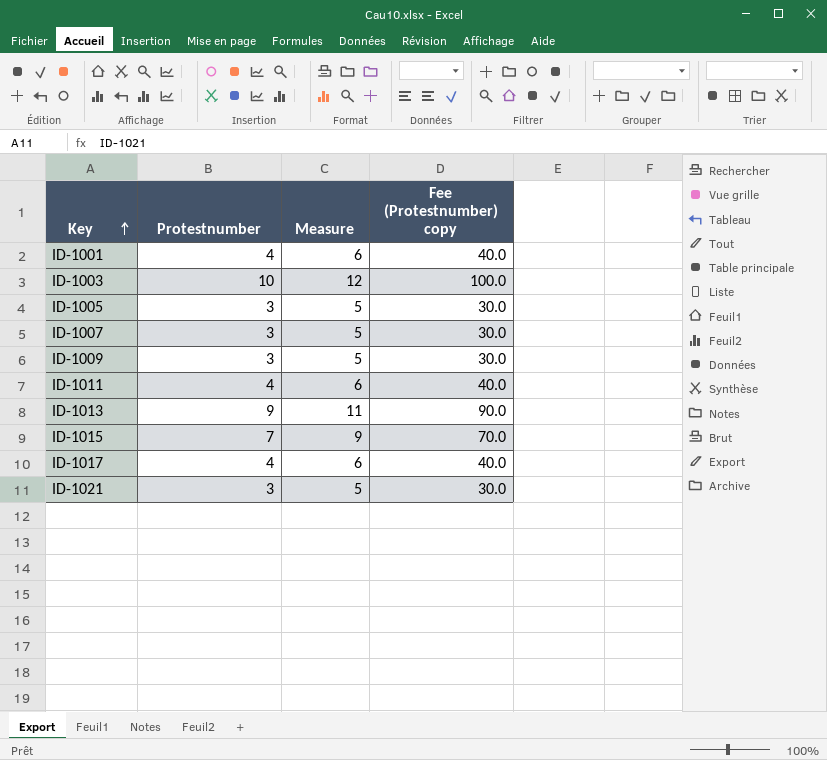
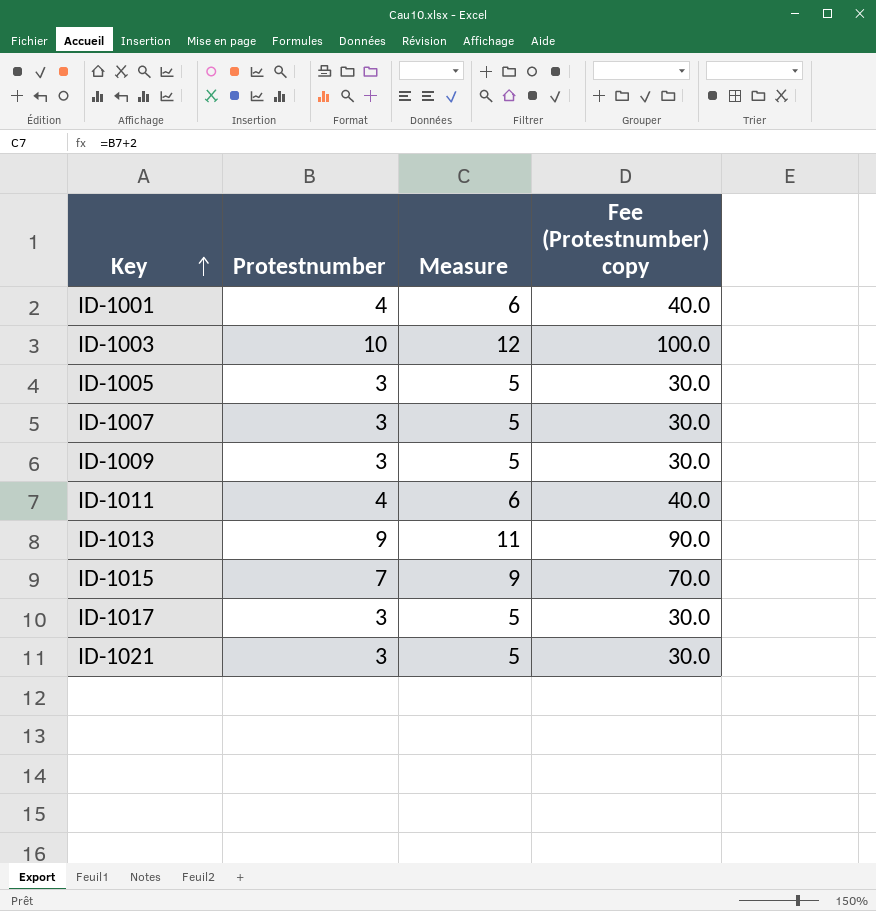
ID-1017 | Protestnumber: 4 -> 3
ID-1017 | Measure: 6 -> 5
ID-1017 | Fee (Protestnumber) copy: 40.0 -> 30.0

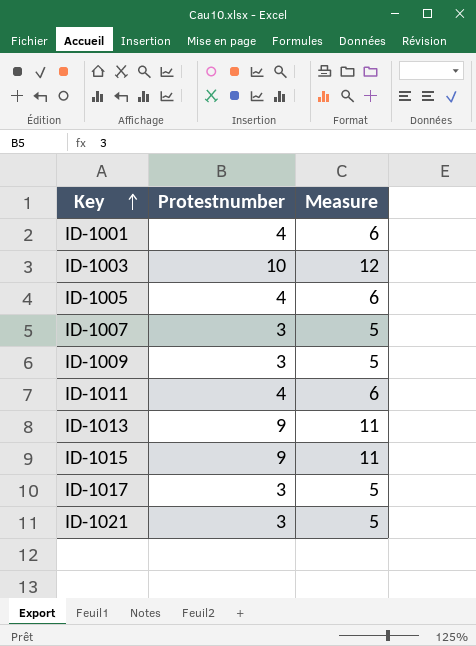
column Fee (Protestnumber) copy | formula: [Protestnumber] * 10 -> none
ID-1005 | Protestnumber: 3 -> 4
ID-1005 | Measure: 5 -> 6
ID-1015 | Protestnumber: 7 -> 9
ID-1015 | Measure: 9 -> 11

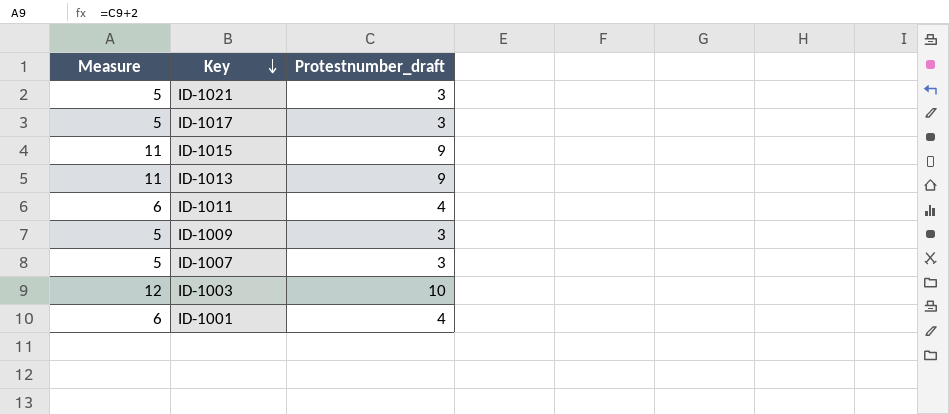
row order: Key ascending -> Key descending
column Measure | position: 3 -> 1
column name: Protestnumber -> Protestnumber_draft
row ID-1005: 4 | 6 -> none

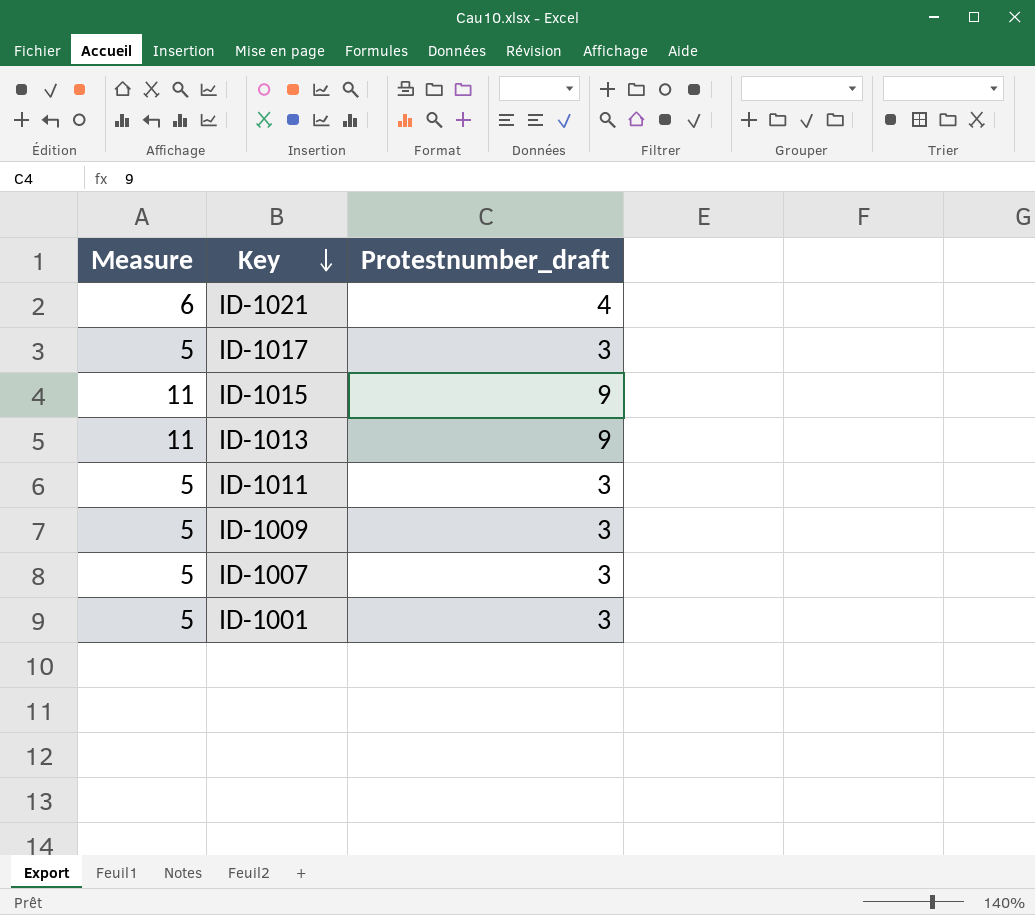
row ID-1003: 12 | 10 -> none
ID-1021 | Measure: 5 -> 6
ID-1021 | Protestnumber_draft: 3 -> 4
ID-1011 | Measure: 6 -> 5
ID-1011 | Protestnumber_draft: 4 -> 3
ID-1001 | Measure: 6 -> 5
ID-1001 | Protestnumber_draft: 4 -> 3

